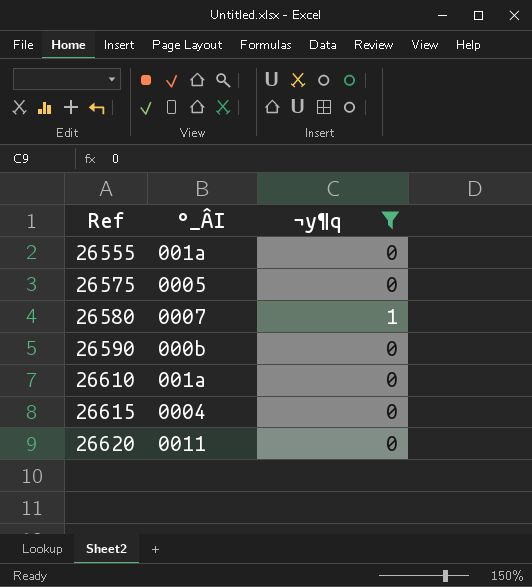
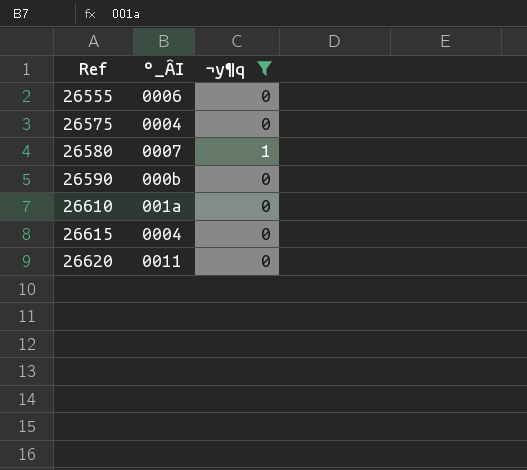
26555 | °_ÂI: 001a -> 0006
26575 | °_ÂI: 0005 -> 0004

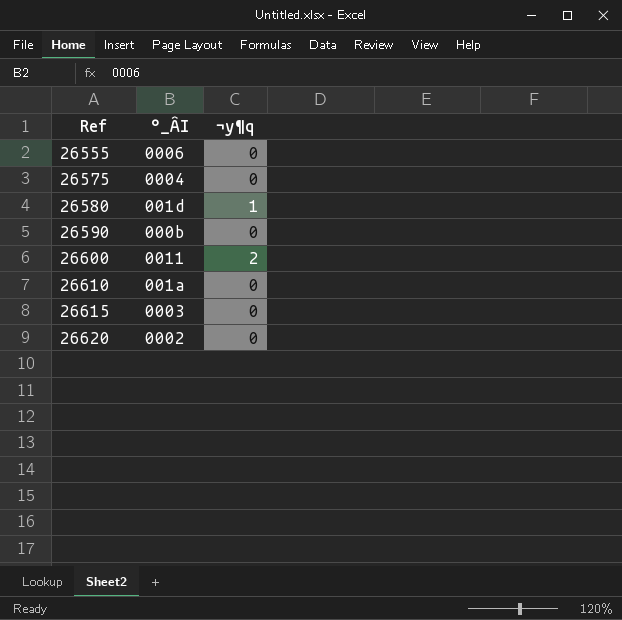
filter: ¬y¶q != 2 -> none
26580 | °_ÂI: 0007 -> 001d
26615 | °_ÂI: 0004 -> 0003
26620 | °_ÂI: 0011 -> 0002

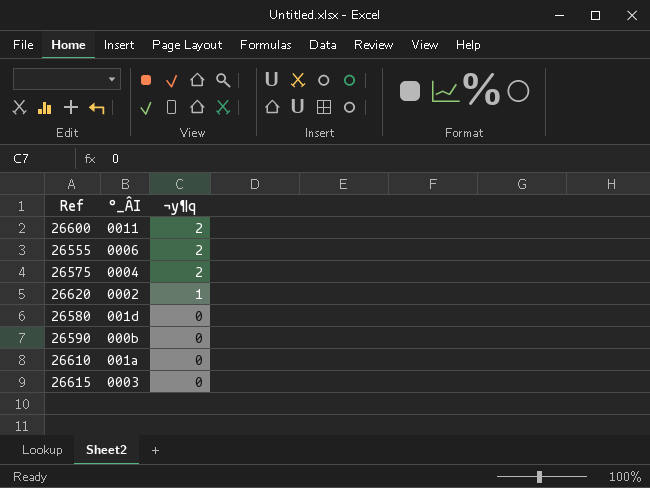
row order: Ref ascending -> ¬y¶q descending
26555 | ¬y¶q: 0 -> 2
26575 | ¬y¶q: 0 -> 2
26620 | ¬y¶q: 0 -> 1
26580 | ¬y¶q: 1 -> 0

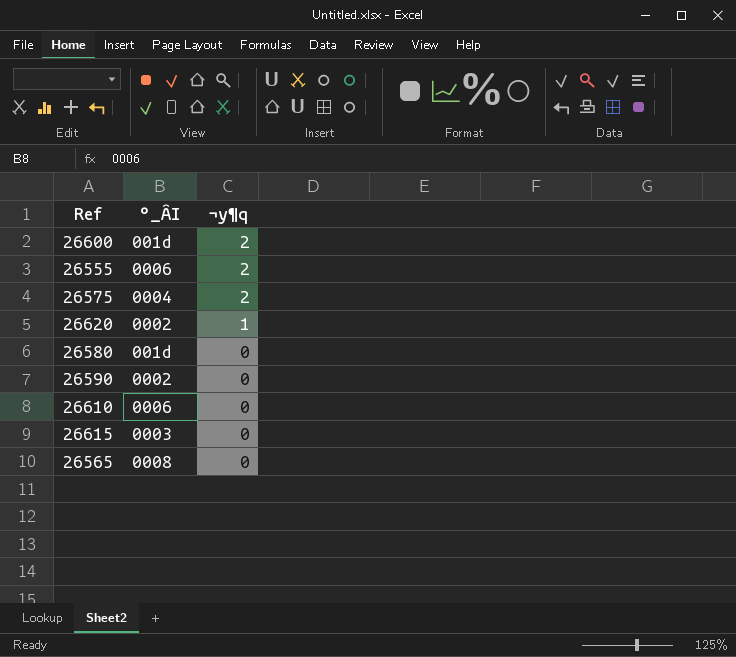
26600 | °_ÂI: 0011 -> 001d
26590 | °_ÂI: 000b -> 0002
26610 | °_ÂI: 001a -> 0006
row 26565: none -> 0008 | 0

